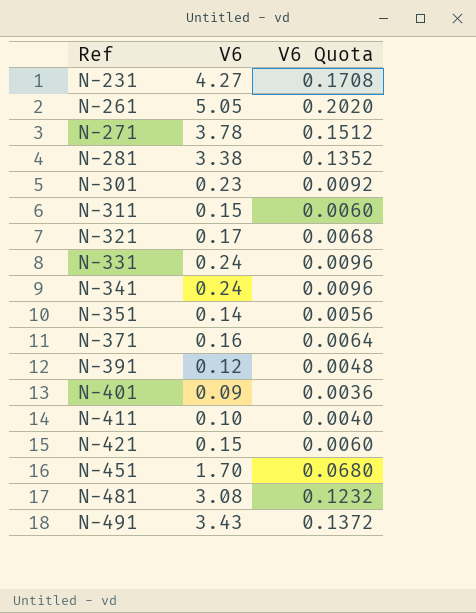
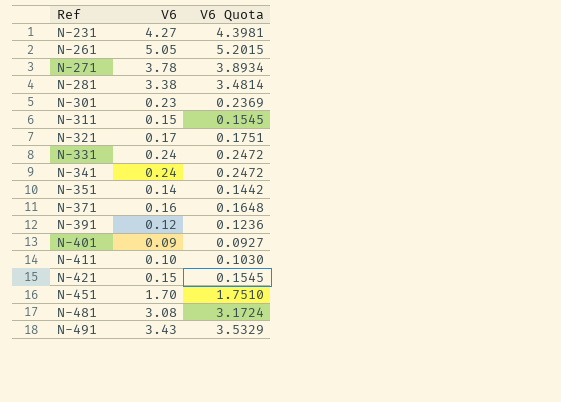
column V6 Quota | formula: [V6] * 0.04 -> [V6] * 1.03

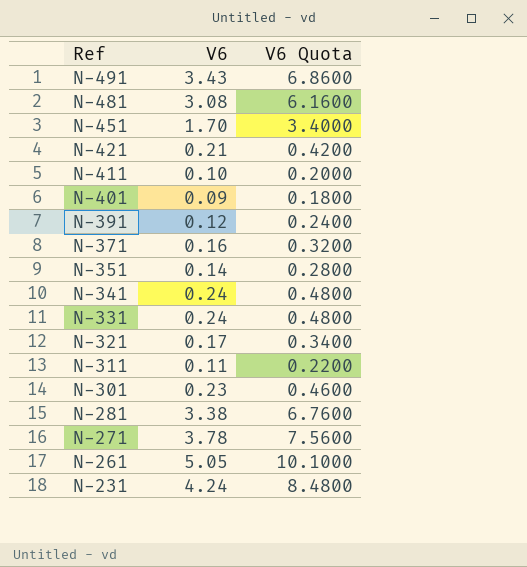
row order: Ref ascending -> Ref descending
column V6 Quota | formula: [V6] * 1.03 -> [V6] * 2
N-421 | V6: 0.15 -> 0.21
N-311 | V6: 0.15 -> 0.11
N-231 | V6: 4.27 -> 4.24

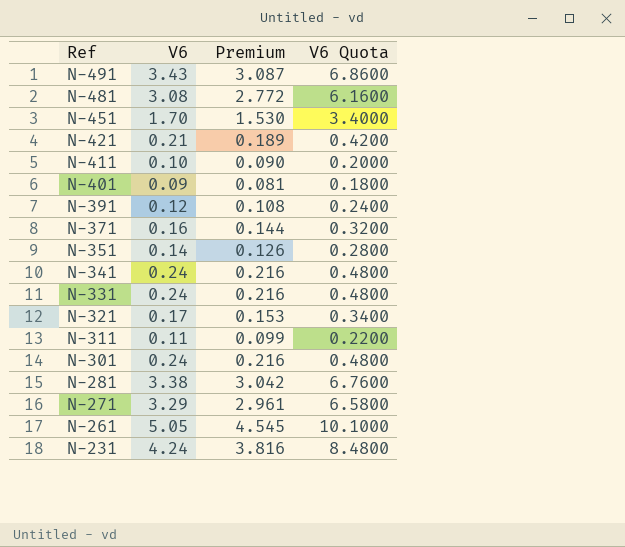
column Premium | formula: none -> [V6] * 0.9
N-301 | V6: 0.23 -> 0.24
N-301 | V6 Quota: 0.4600 -> 0.4800
N-271 | V6: 3.78 -> 3.29
N-271 | V6 Quota: 7.5600 -> 6.5800

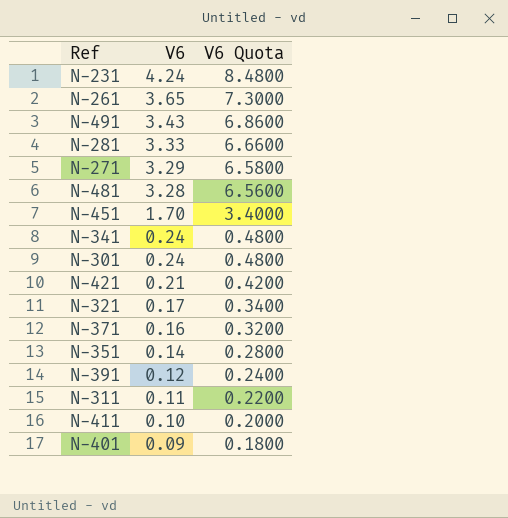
row order: Ref descending -> V6 descending
column Premium | formula: [V6] * 0.9 -> none
row N-331: 0.24 | 0.216 | 0.4800 -> none
N-261 | V6: 5.05 -> 3.65
N-261 | V6 Quota: 10.1000 -> 7.3000
N-281 | V6: 3.38 -> 3.33
N-281 | V6 Quota: 6.7600 -> 6.6600
N-481 | V6: 3.08 -> 3.28
N-481 | V6 Quota: 6.1600 -> 6.5600

